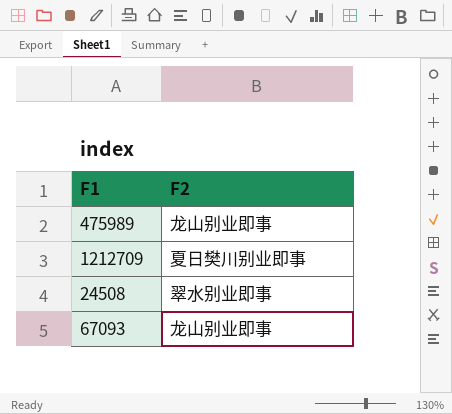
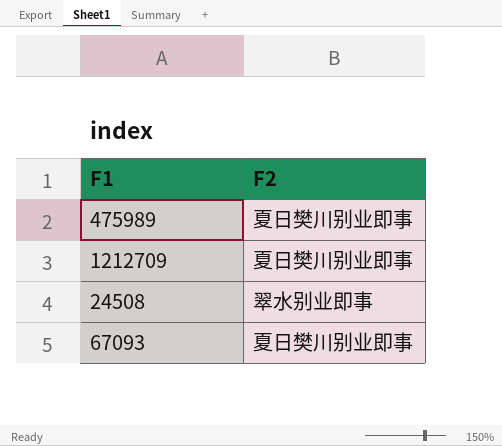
475989 | F2: 龙山别业即事 -> 夏日樊川别业即事
67093 | F2: 龙山别业即事 -> 夏日樊川别业即事

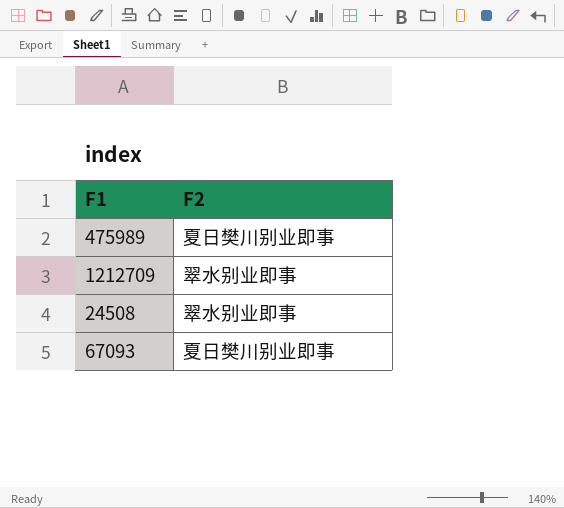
1212709 | F2: 夏日樊川别业即事 -> 翠水别业即事

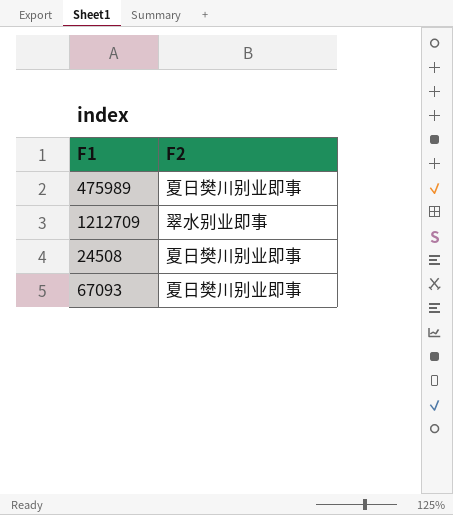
24508 | F2: 翠水别业即事 -> 夏日樊川别业即事

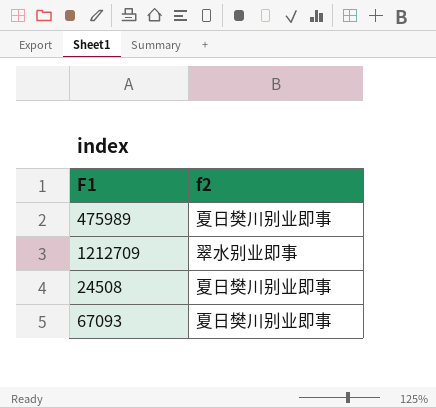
column name: F2 -> f2

